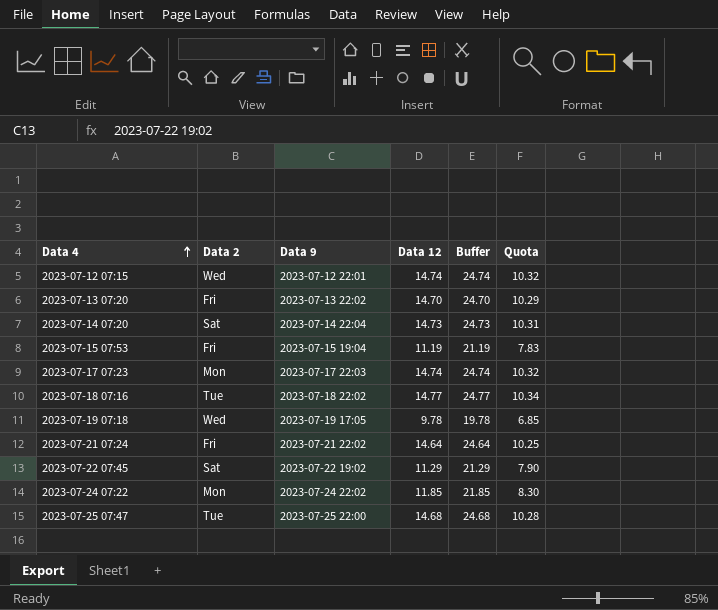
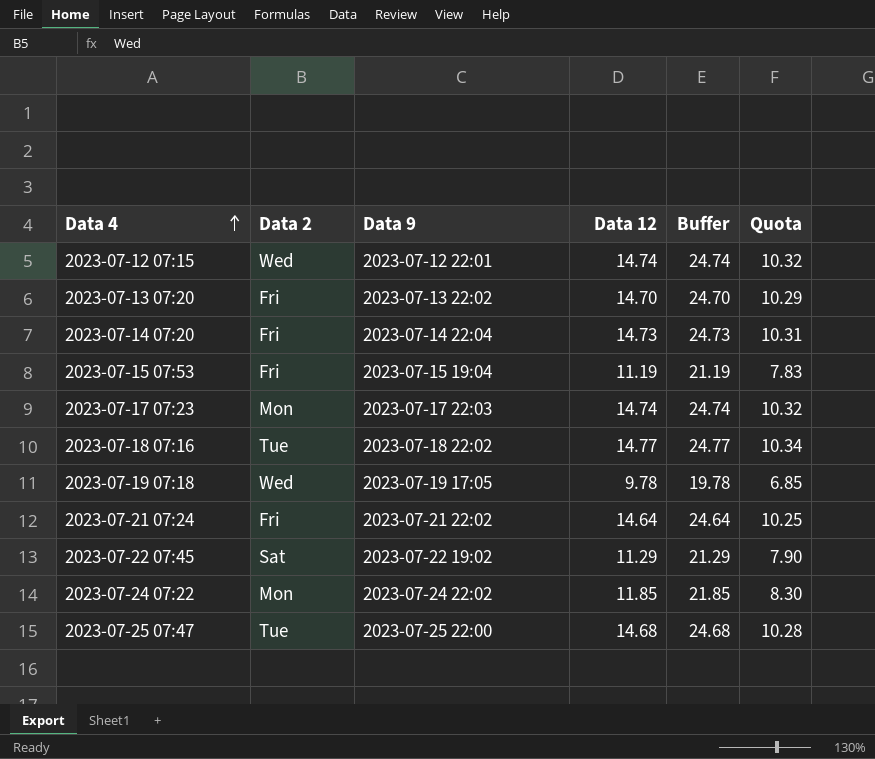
2023-07-14 07:20 | Data 2: Sat -> Fri

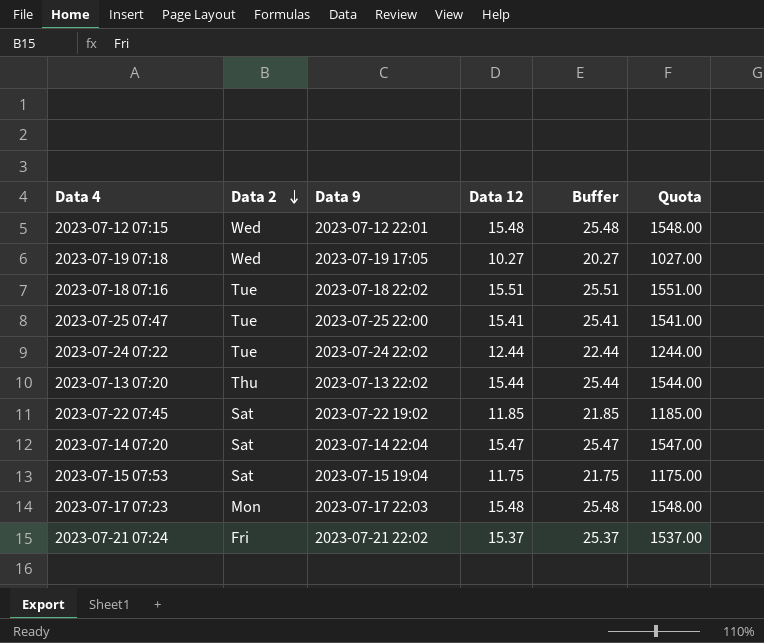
row order: Data 4 ascending -> Data 2 descending
column Quota | formula: [Data 12] * 0.7 -> [Data 12] * 100
2023-07-12 07:15 | Data 12: 14.74 -> 15.48
2023-07-12 07:15 | Buffer: 24.74 -> 25.48
2023-07-19 07:18 | Data 12: 9.78 -> 10.27
2023-07-19 07:18 | Buffer: 19.78 -> 20.27
2023-07-18 07:16 | Data 12: 14.77 -> 15.51
2023-07-18 07:16 | Buffer: 24.77 -> 25.51
2023-07-25 07:47 | Data 12: 14.68 -> 15.41
2023-07-25 07:47 | Buffer: 24.68 -> 25.41
2023-07-24 07:22 | Data 2: Mon -> Tue
2023-07-24 07:22 | Data 12: 11.85 -> 12.44
2023-07-24 07:22 | Buffer: 21.85 -> 22.44
2023-07-13 07:20 | Data 2: Fri -> Thu
2023-07-13 07:20 | Data 12: 14.70 -> 15.44
2023-07-13 07:20 | Buffer: 24.70 -> 25.44
2023-07-22 07:45 | Data 12: 11.29 -> 11.85
2023-07-22 07:45 | Buffer: 21.29 -> 21.85
2023-07-14 07:20 | Data 2: Fri -> Sat
2023-07-14 07:20 | Data 12: 14.73 -> 15.47
2023-07-14 07:20 | Buffer: 24.73 -> 25.47
2023-07-15 07:53 | Data 2: Fri -> Sat
2023-07-15 07:53 | Data 12: 11.19 -> 11.75
2023-07-15 07:53 | Buffer: 21.19 -> 21.75
2023-07-17 07:23 | Data 12: 14.74 -> 15.48
2023-07-17 07:23 | Buffer: 24.74 -> 25.48
2023-07-21 07:24 | Data 12: 14.64 -> 15.37
2023-07-21 07:24 | Buffer: 24.64 -> 25.37

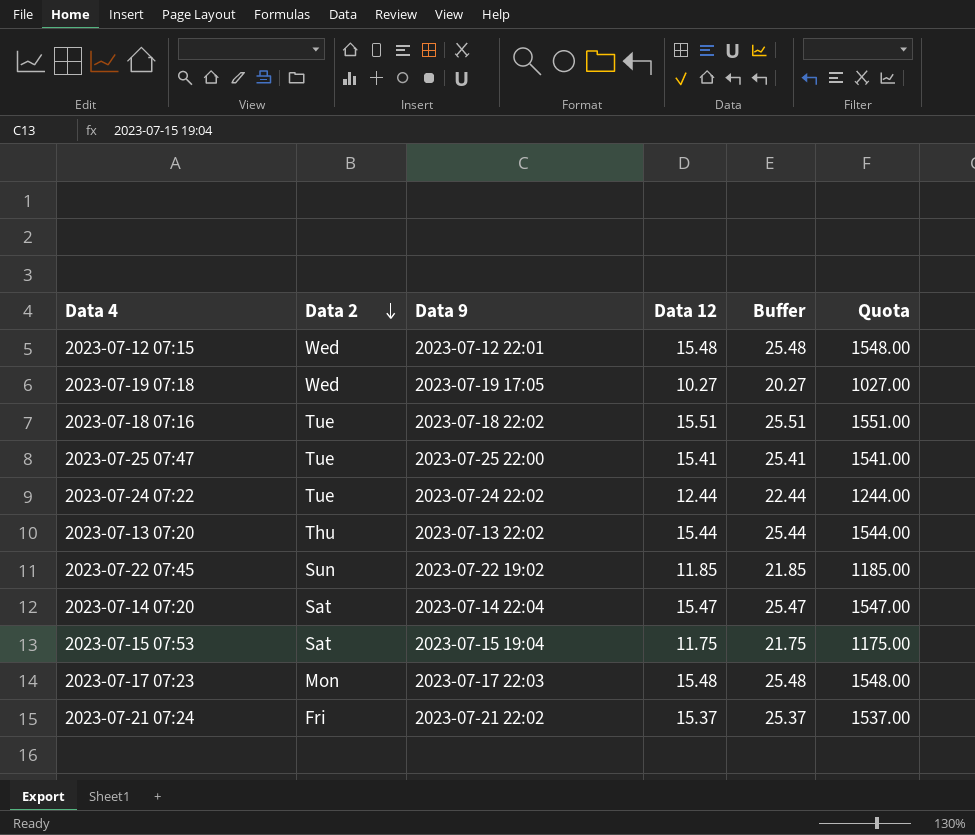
2023-07-22 07:45 | Data 2: Sat -> Sun

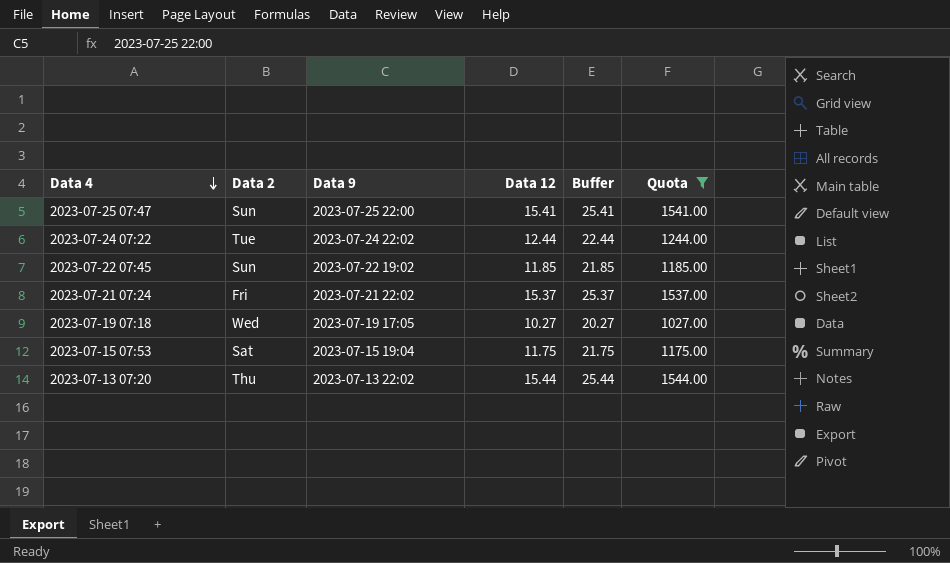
filter: none -> Quota <= 1544.00
row order: Data 2 descending -> Data 4 descending
2023-07-25 07:47 | Data 2: Tue -> Sun

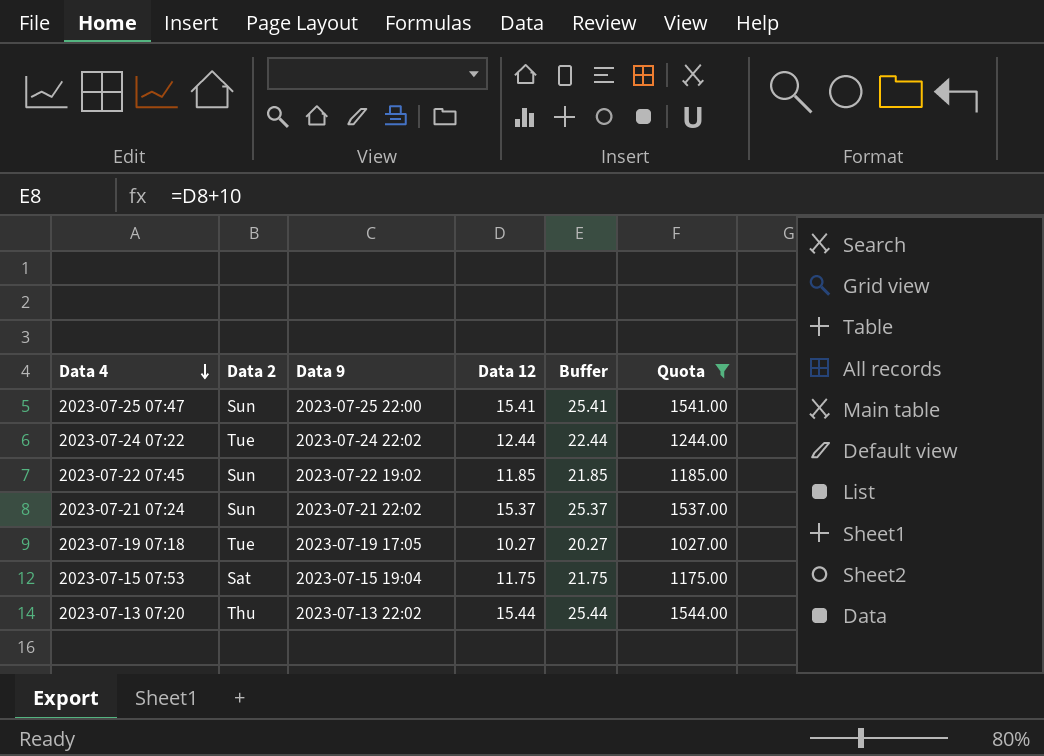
2023-07-21 07:24 | Data 2: Fri -> Sun
2023-07-19 07:18 | Data 2: Wed -> Tue

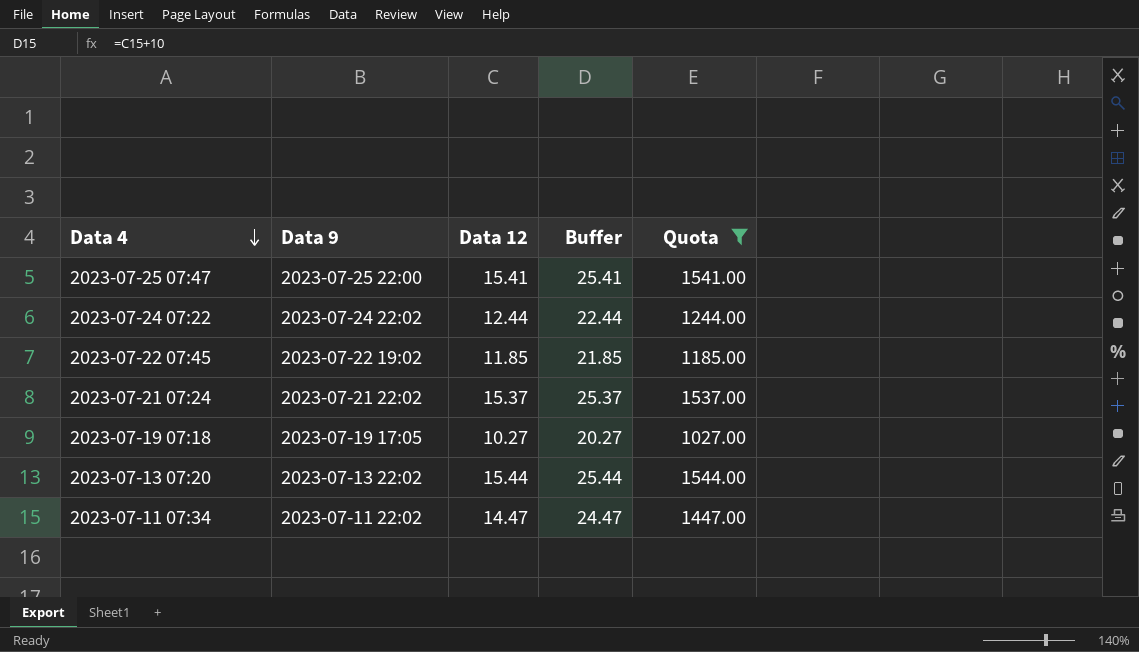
column Data 2 | position: 2 -> none
row 2023-07-15 07:53: Sat | 2023-07-15 19:04 | 11.75 | 21.75 | 1175.00 -> none
row 2023-07-11 07:34: none -> 2023-07-11 22:02 | 14.47 | 24.47 | 1447.00

